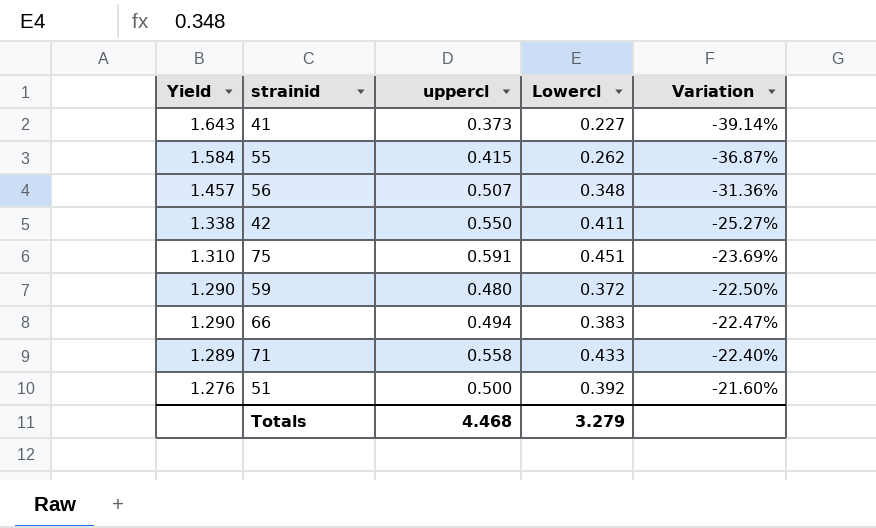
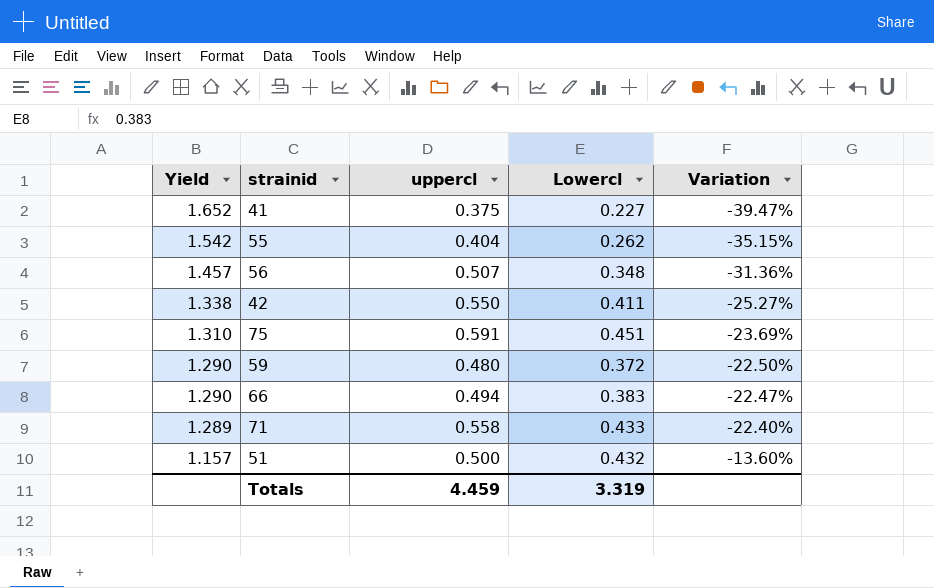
41 | Yield: 1.643 -> 1.652
41 | uppercl: 0.373 -> 0.375
41 | Variation: -39.14% -> -39.47%
55 | Yield: 1.584 -> 1.542
55 | uppercl: 0.415 -> 0.404
55 | Variation: -36.87% -> -35.15%
51 | Yield: 1.276 -> 1.157
51 | Lowercl: 0.392 -> 0.432
51 | Variation: -21.60% -> -13.60%
Totals | uppercl: 4.468 -> 4.459
Totals | Lowercl: 3.279 -> 3.319

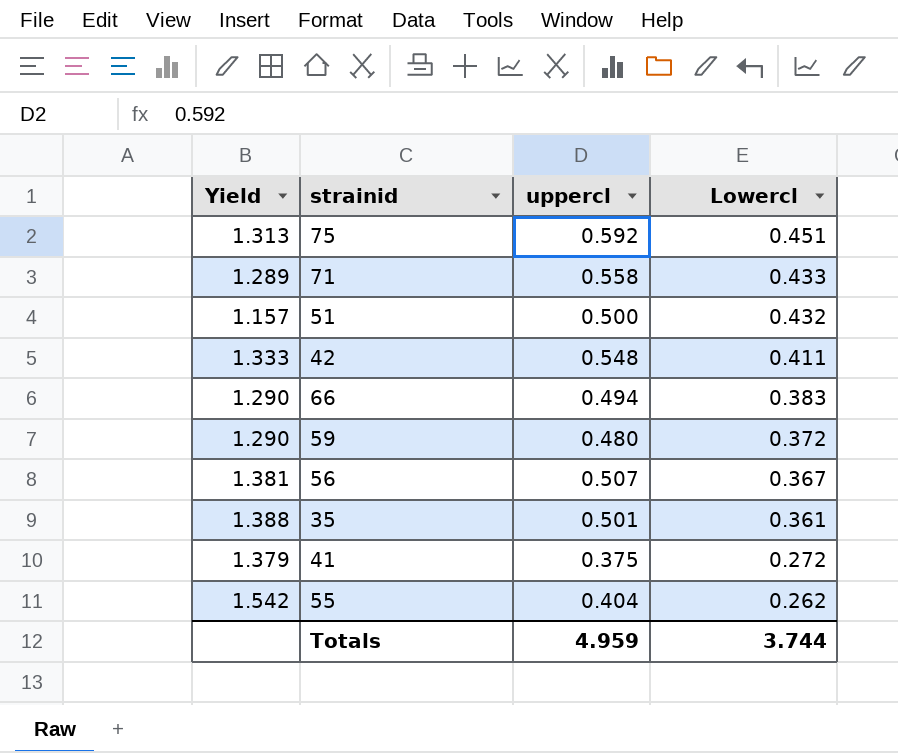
row order: Yield descending -> Lowercl descending
column Variation | formula: ([Lowercl] - [uppercl]) / [uppercl] -> none
75 | Yield: 1.310 -> 1.313
75 | uppercl: 0.591 -> 0.592
42 | Yield: 1.338 -> 1.333
42 | uppercl: 0.550 -> 0.548
56 | Yield: 1.457 -> 1.381
56 | Lowercl: 0.348 -> 0.367
row 35: none -> 1.388 | 0.501 | 0.361
41 | Yield: 1.652 -> 1.379
41 | Lowercl: 0.227 -> 0.272
Totals | uppercl: 4.459 -> 4.959
Totals | Lowercl: 3.319 -> 3.744

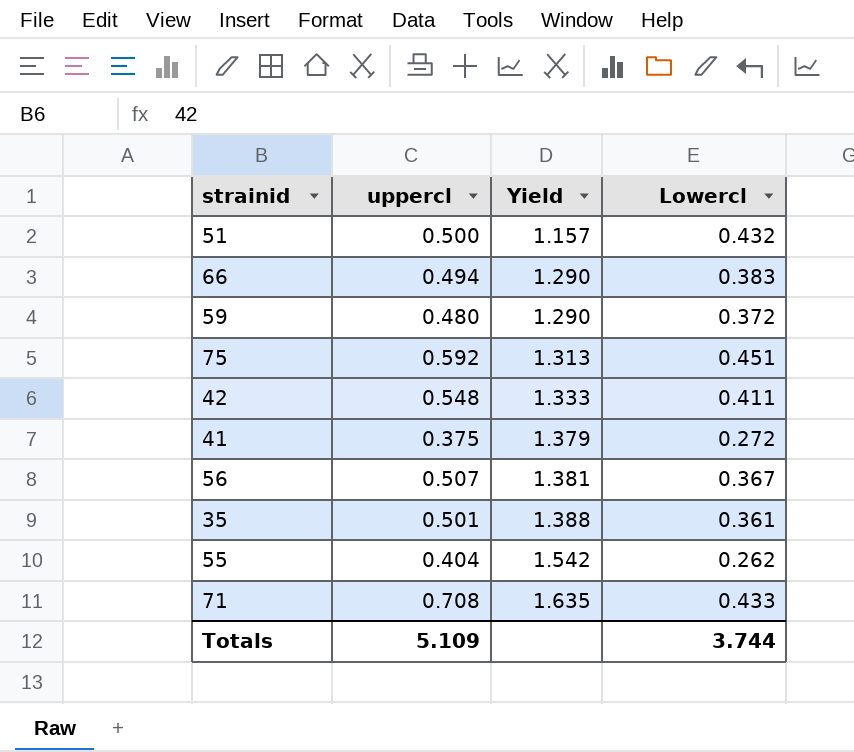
row order: Lowercl descending -> Yield ascending
column Yield | position: 1 -> 3
71 | uppercl: 0.558 -> 0.708
71 | Yield: 1.289 -> 1.635
Totals | uppercl: 4.959 -> 5.109

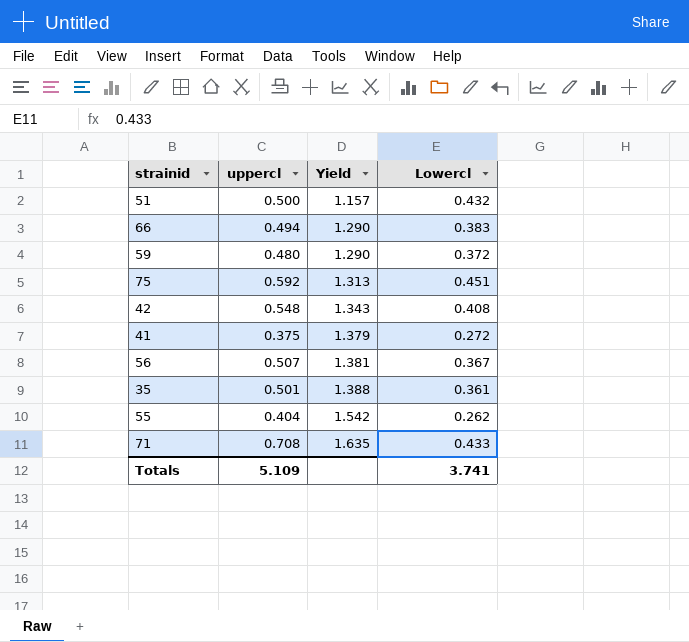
42 | Yield: 1.333 -> 1.343
42 | Lowercl: 0.411 -> 0.408
Totals | Lowercl: 3.744 -> 3.741

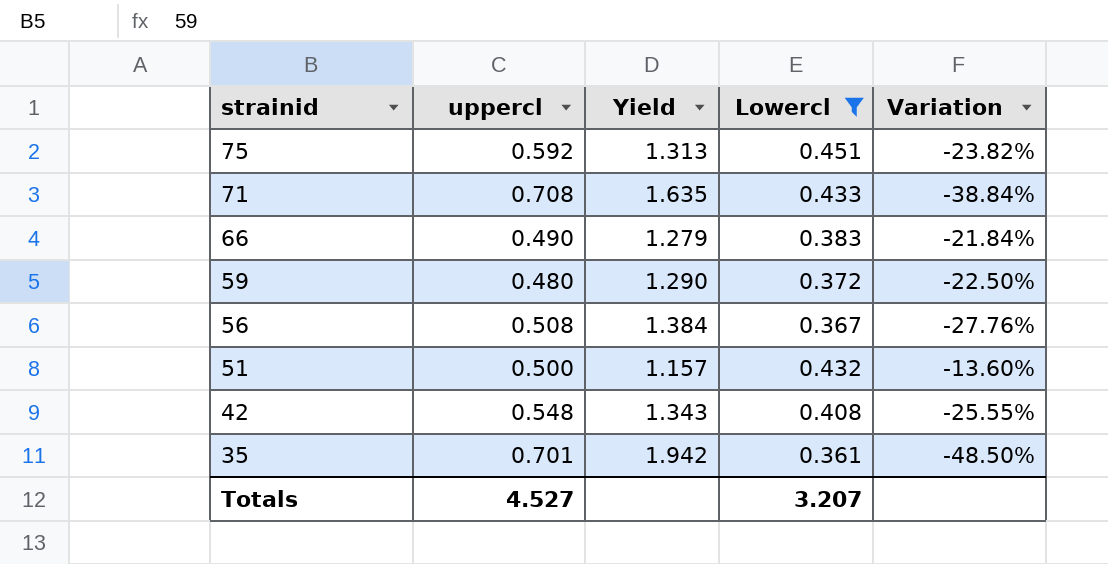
filter: none -> Lowercl >= 0.361
row order: Yield ascending -> strainid descending
column Variation | formula: none -> ([Lowercl] - [uppercl]) / [uppercl]
66 | uppercl: 0.494 -> 0.490
66 | Yield: 1.290 -> 1.279
56 | uppercl: 0.507 -> 0.508
56 | Yield: 1.381 -> 1.384
35 | uppercl: 0.501 -> 0.701
35 | Yield: 1.388 -> 1.942
Totals | uppercl: 5.109 -> 4.527
Totals | Lowercl: 3.741 -> 3.207

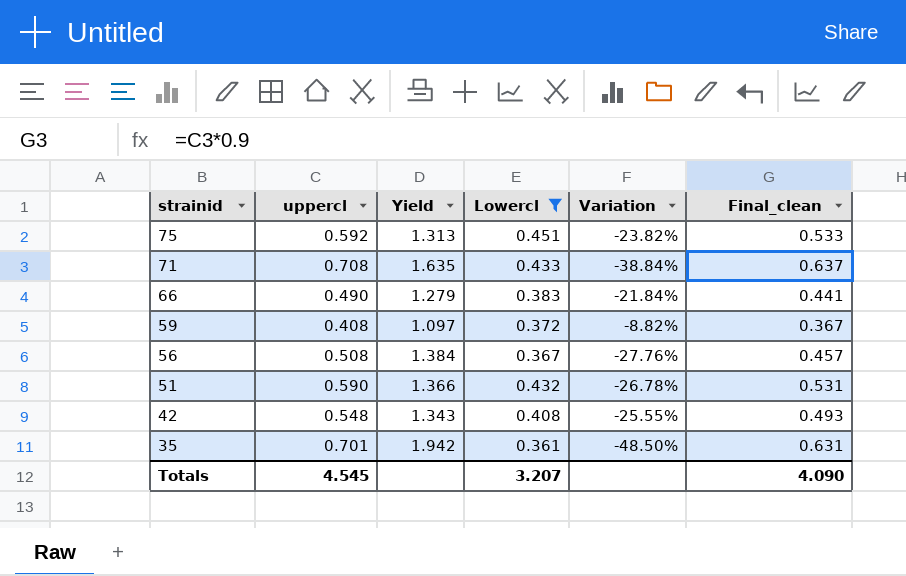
column Final_clean | formula: none -> [uppercl] * 0.9
59 | uppercl: 0.480 -> 0.408
59 | Yield: 1.290 -> 1.097
59 | Variation: -22.50% -> -8.82%
51 | uppercl: 0.500 -> 0.590
51 | Yield: 1.157 -> 1.366
51 | Variation: -13.60% -> -26.78%
Totals | uppercl: 4.527 -> 4.545

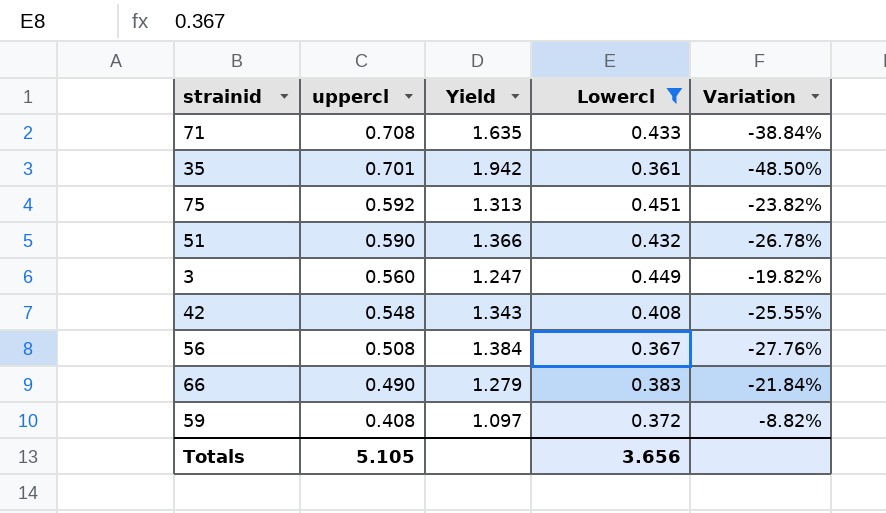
row order: strainid descending -> uppercl descending
column Final_clean | formula: [uppercl] * 0.9 -> none
row 3: none -> 0.560 | 1.247 | 0.449 | -19.82%
Totals | uppercl: 4.545 -> 5.105
Totals | Lowercl: 3.207 -> 3.656

